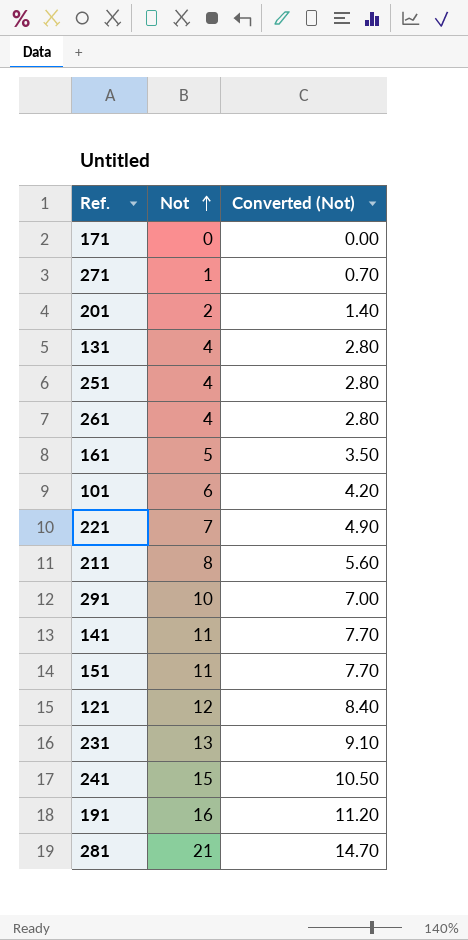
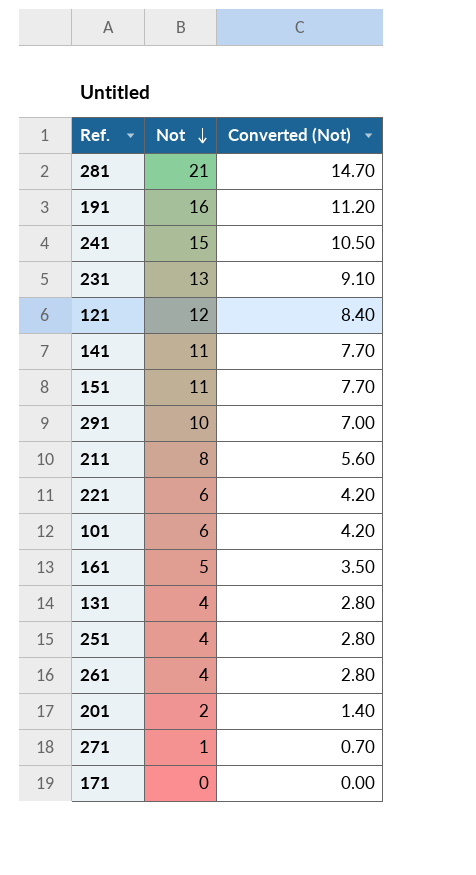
row order: Not ascending -> Not descending
221 | Not: 7 -> 6
221 | Converted (Not): 4.90 -> 4.20

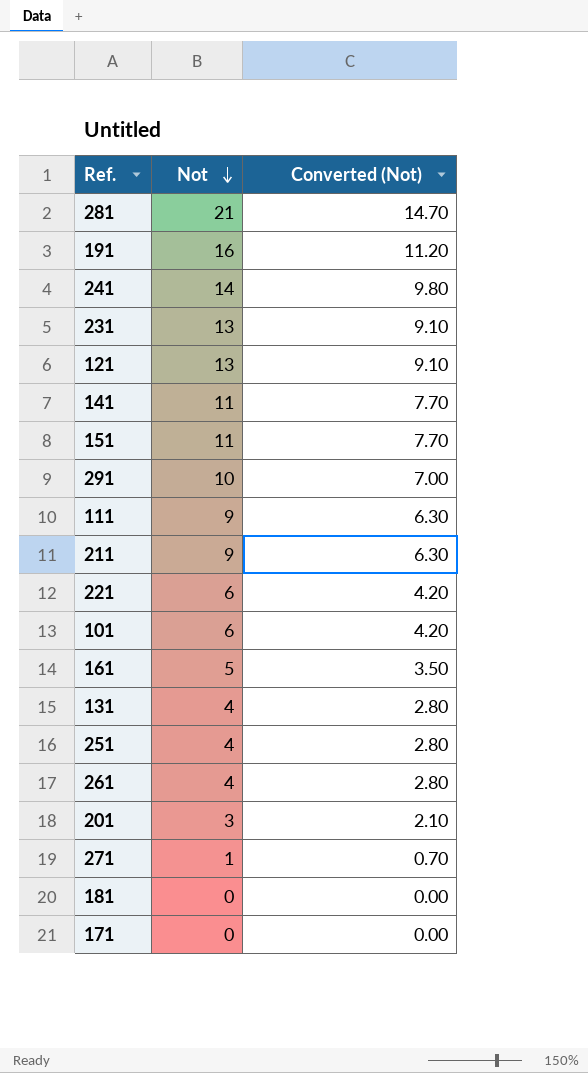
241 | Not: 15 -> 14
241 | Converted (Not): 10.50 -> 9.80
121 | Not: 12 -> 13
121 | Converted (Not): 8.40 -> 9.10
row 111: none -> 9 | 6.30
211 | Not: 8 -> 9
211 | Converted (Not): 5.60 -> 6.30
201 | Not: 2 -> 3
201 | Converted (Not): 1.40 -> 2.10
row 181: none -> 0 | 0.00

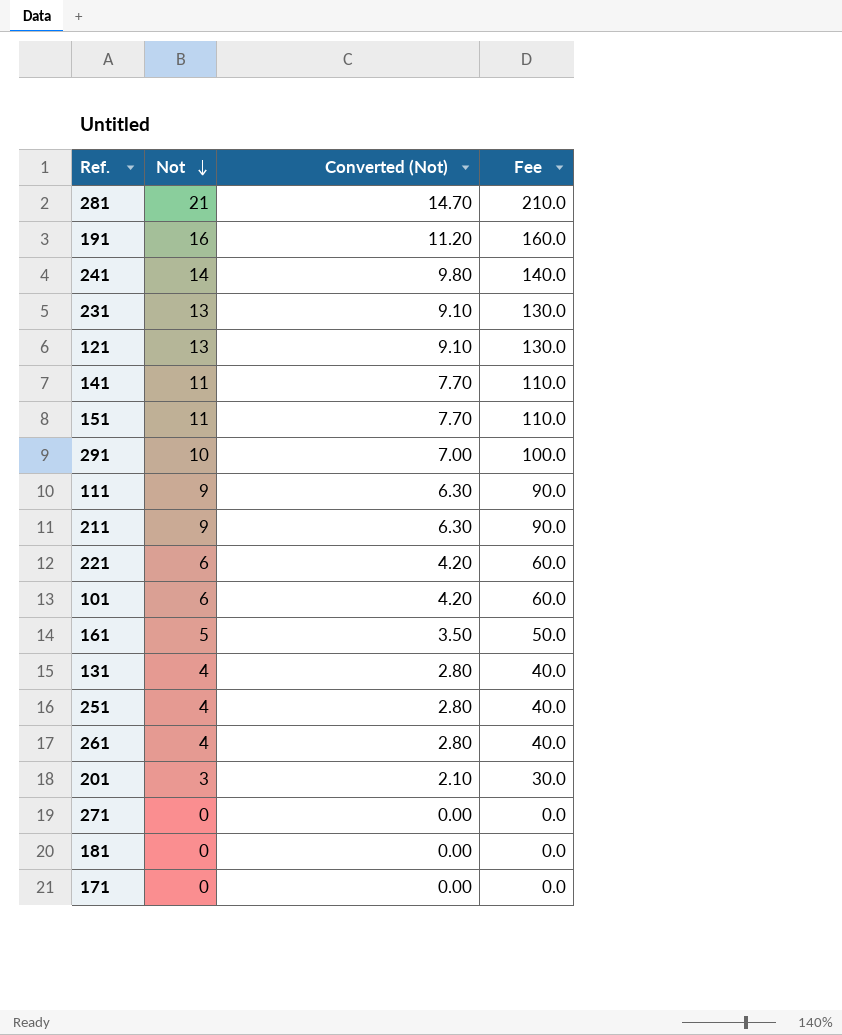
column Fee | formula: none -> [Not] * 10
271 | Not: 1 -> 0
271 | Converted (Not): 0.70 -> 0.00

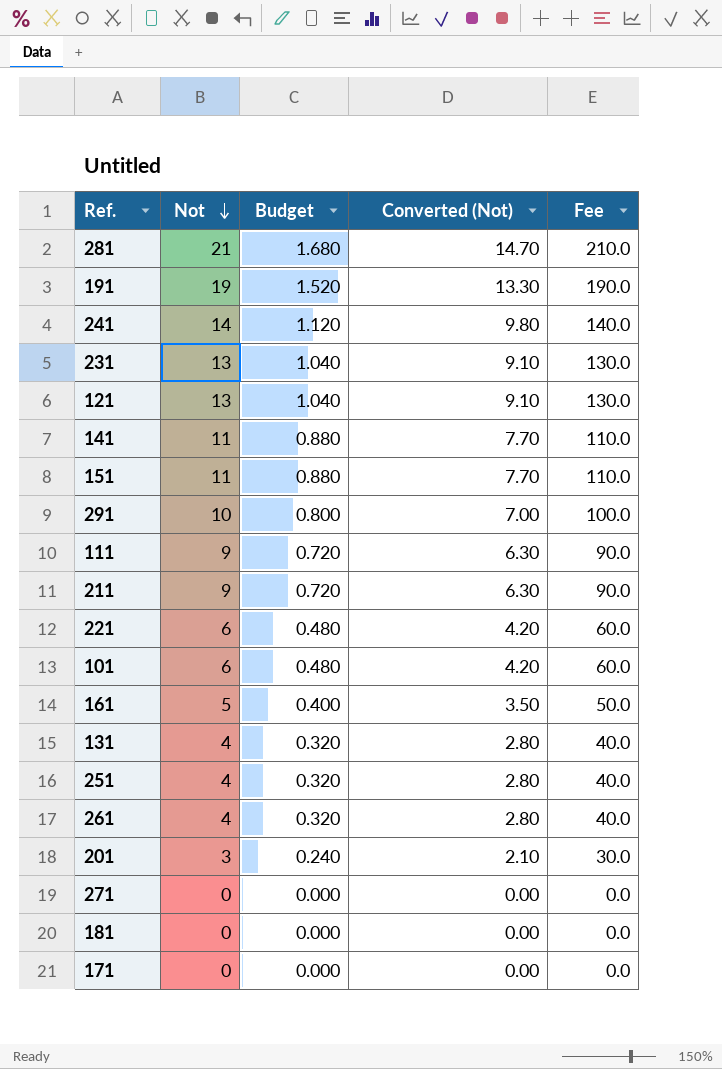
column Budget | formula: none -> [Not] * 0.08
191 | Not: 16 -> 19
191 | Converted (Not): 11.20 -> 13.30
191 | Fee: 160.0 -> 190.0

